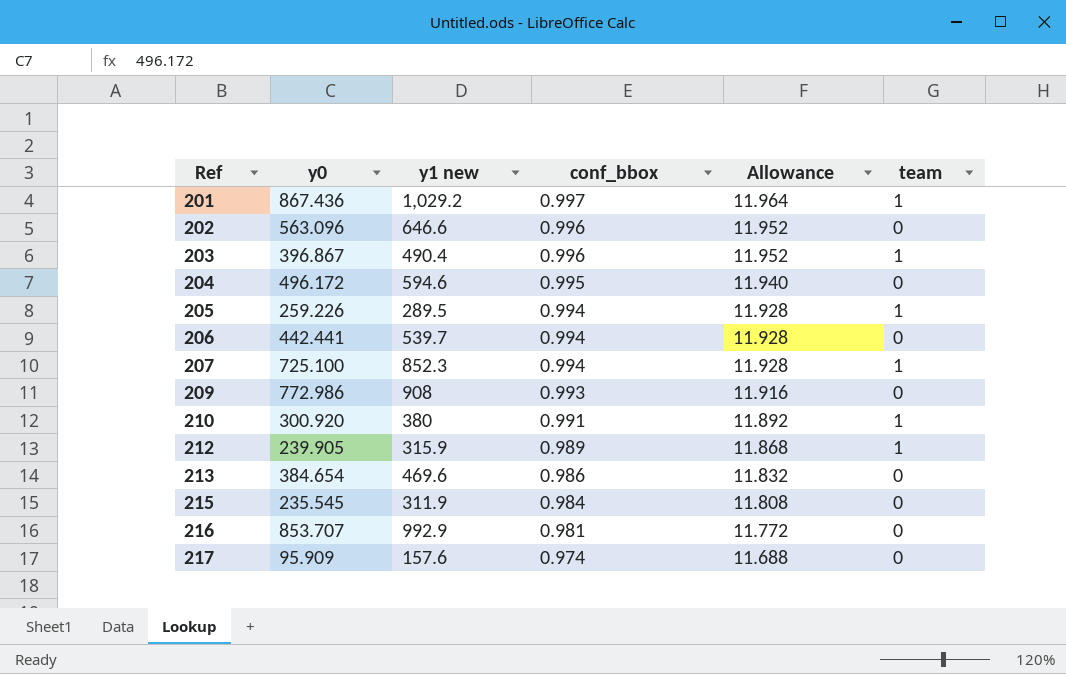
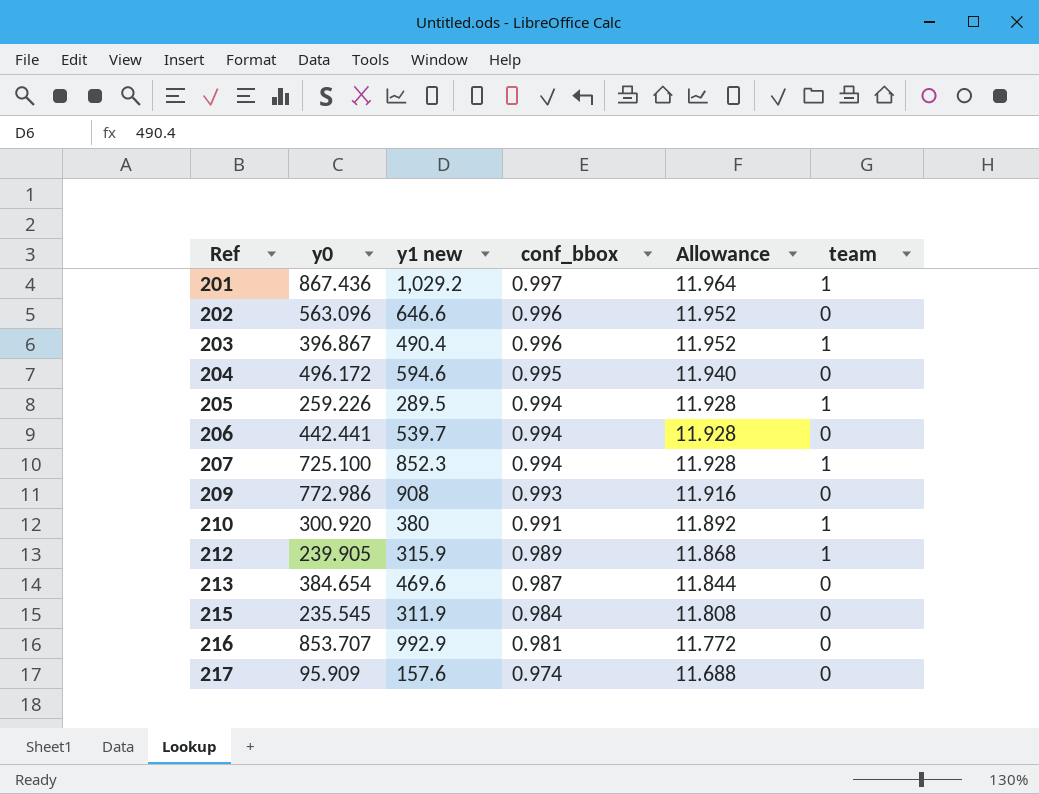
213 | conf_bbox: 0.986 -> 0.987
213 | Allowance: 11.832 -> 11.844

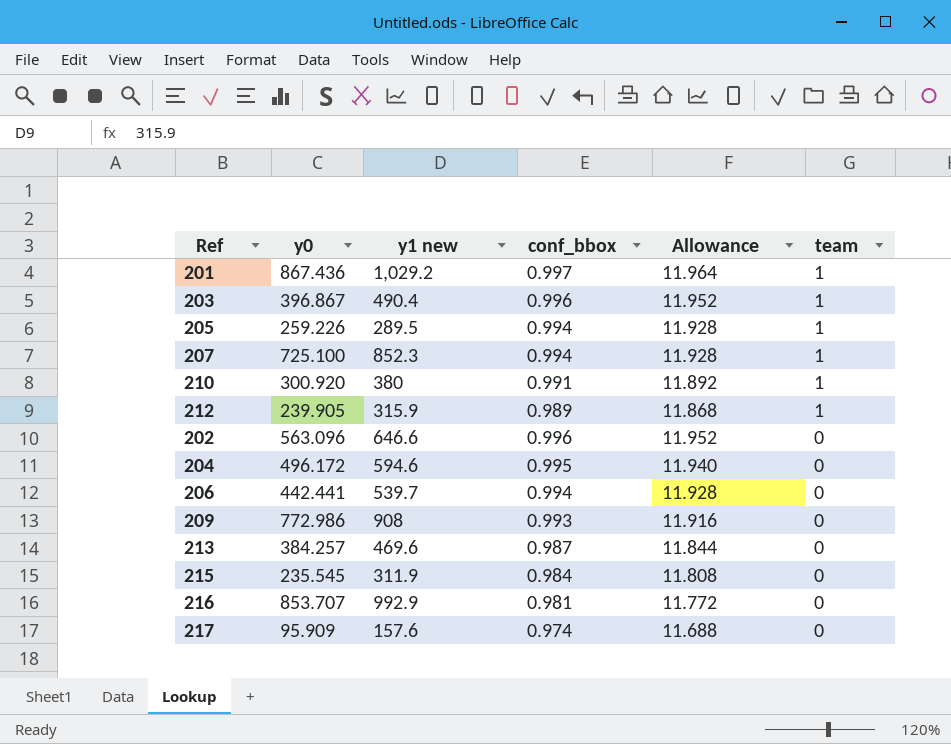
row order: Ref ascending -> team descending
213 | y0: 384.654 -> 384.257

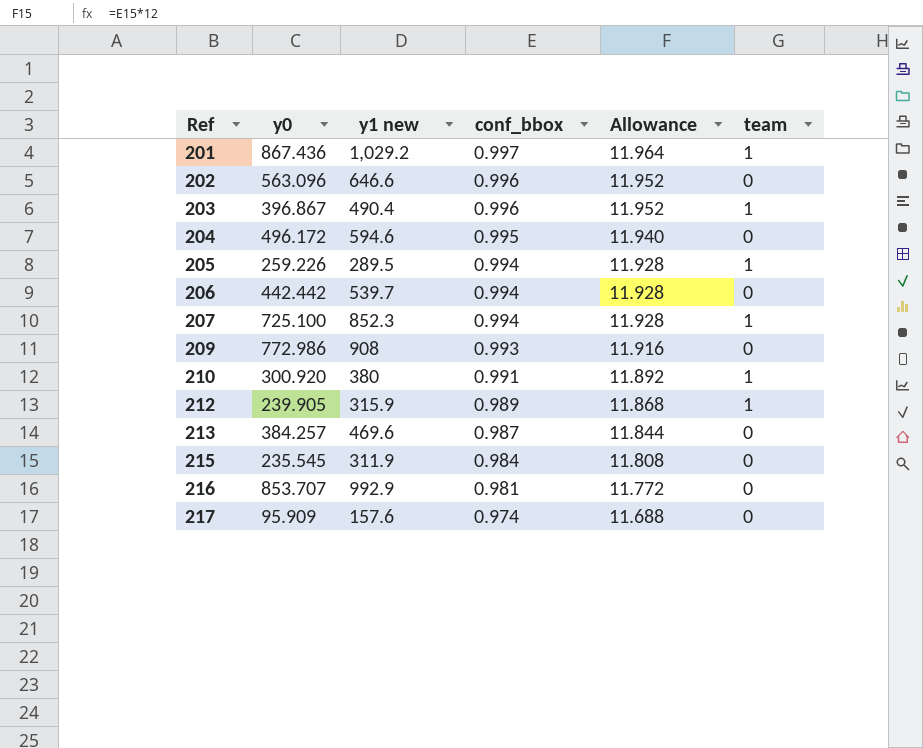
row order: team descending -> Ref ascending
206 | y0: 442.441 -> 442.442

